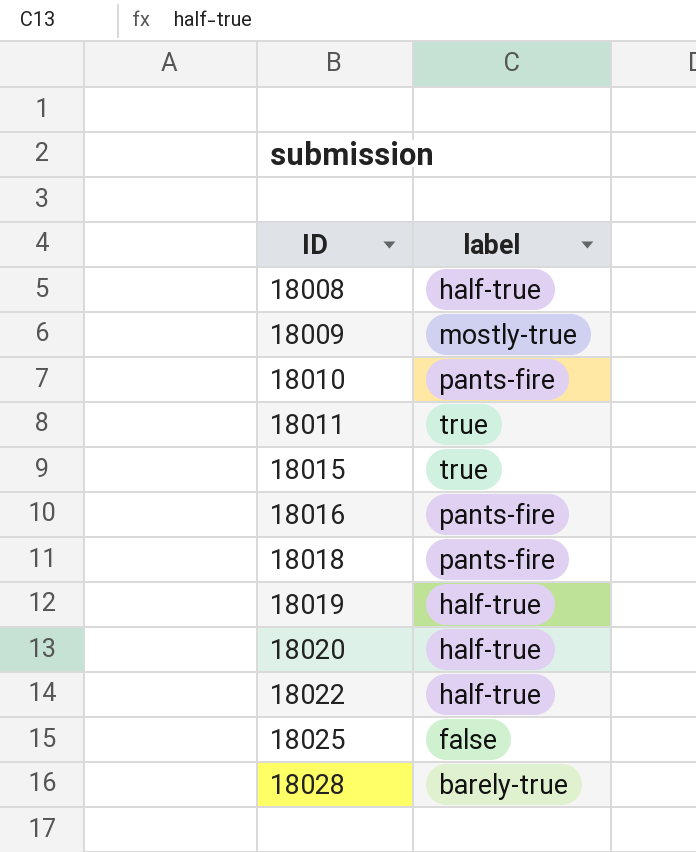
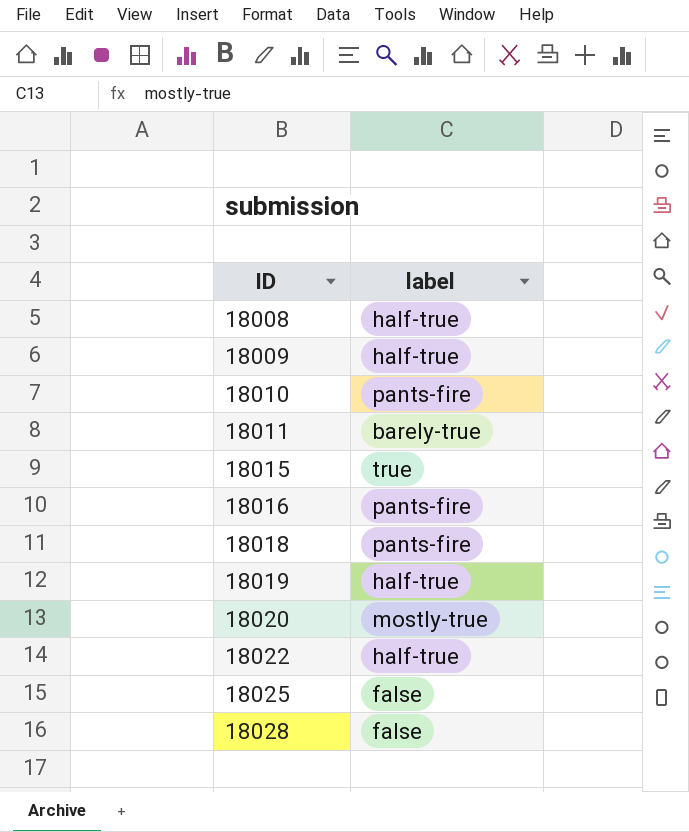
18009 | label: mostly-true -> half-true
18011 | label: true -> barely-true
18020 | label: half-true -> mostly-true
18028 | label: barely-true -> false

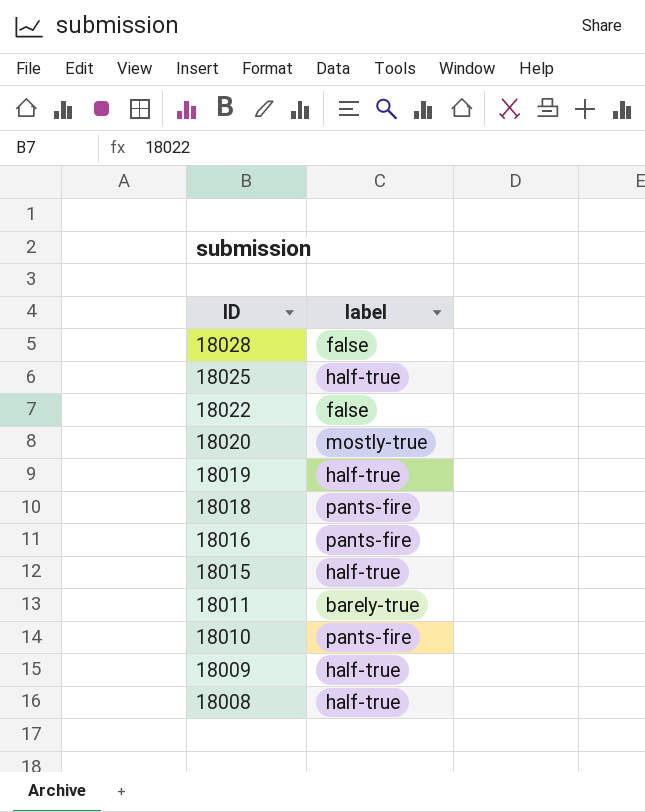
row order: ID ascending -> ID descending
18025 | label: false -> half-true
18022 | label: half-true -> false
18015 | label: true -> half-true

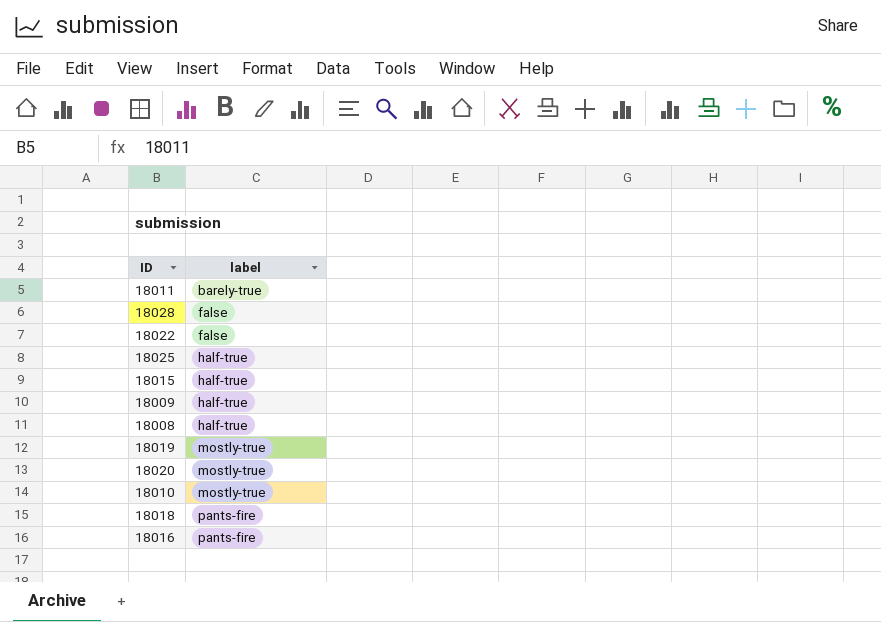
row order: ID descending -> label ascending
18019 | label: half-true -> mostly-true
18010 | label: pants-fire -> mostly-true

